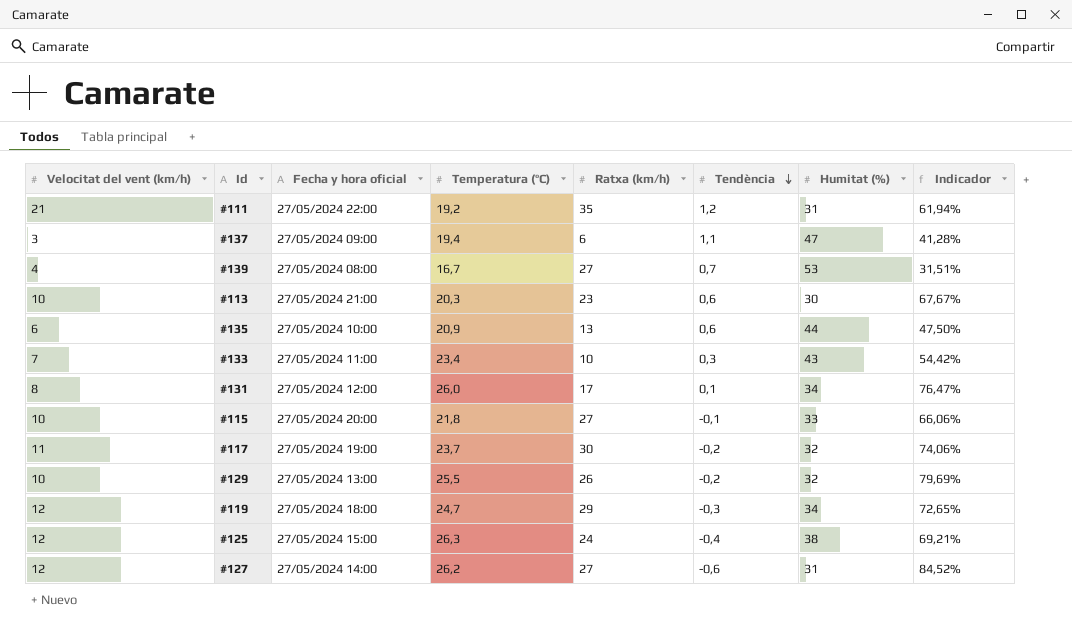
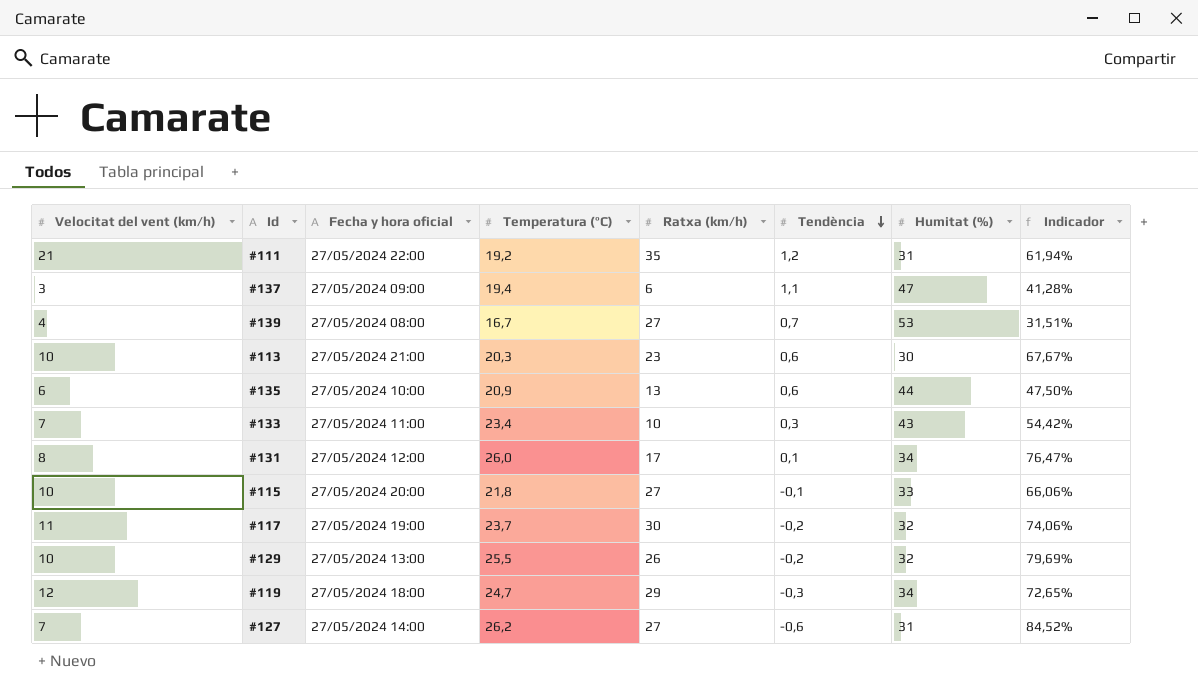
row #125: 12 | 27/05/2024 15:00 | 26,3 | 24 | -0,4 | 38 | 69,21% -> none
#127 | Velocitat del vent (km/h): 12 -> 7

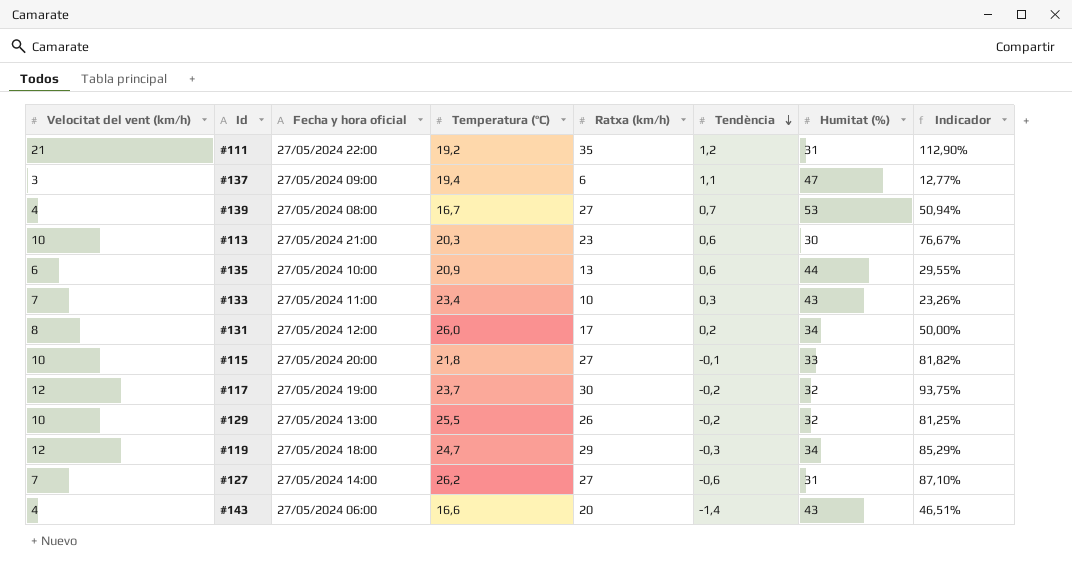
column Indicador | formula: [Temperatura (ºC)] / [Humitat (%)] -> [Ratxa (km/h)] / [Humitat (%)]
#131 | Tendència: 0,1 -> 0,2
#117 | Velocitat del vent (km/h): 11 -> 12
row #143: none -> 4 | 27/05/2024 06:00 | 16,6 | 20 | -1,4 | 43 | 46,51%

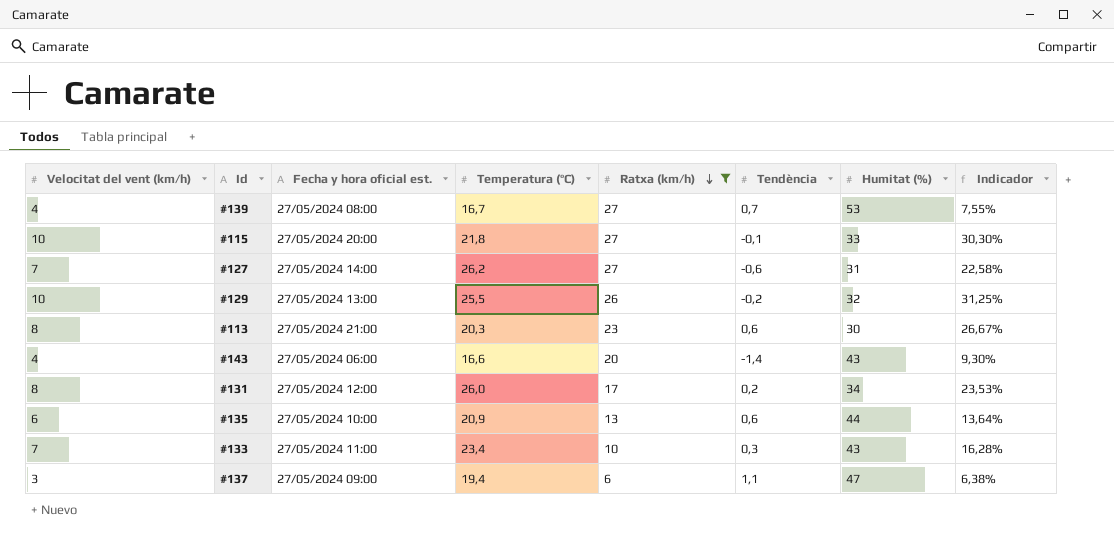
filter: none -> Ratxa (km/h) <= 27
row order: Tendència descending -> Ratxa (km/h) descending
column name: Fecha y hora oficial -> Fecha y hora oficial est.
column Indicador | formula: [Ratxa (km/h)] / [Humitat (%)] -> [Velocitat del vent (km/h)] / [Humitat (%)]
#113 | Velocitat del vent (km/h): 10 -> 8

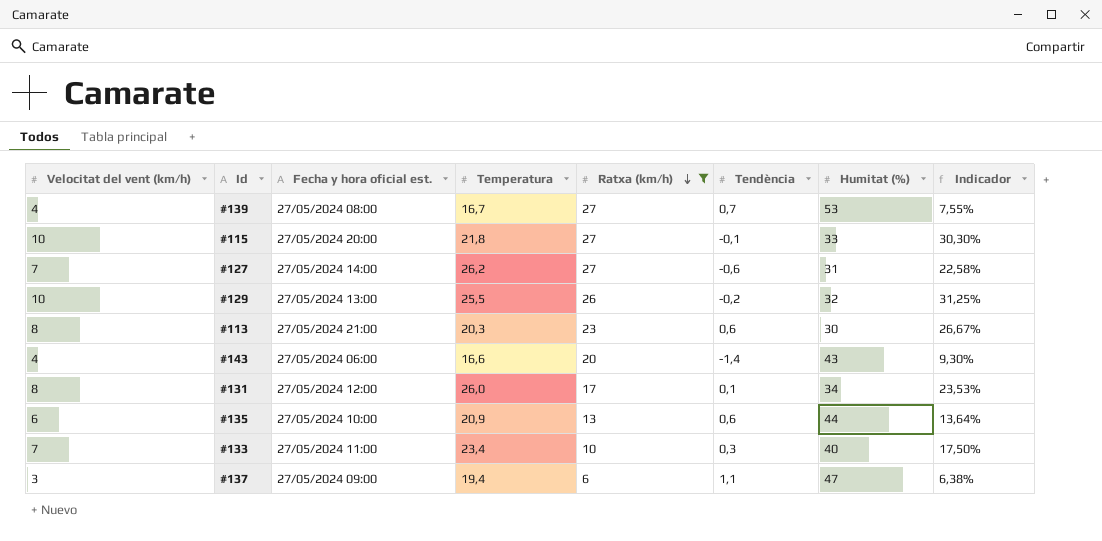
column name: Temperatura (ºC) -> Temperatura
#131 | Tendència: 0,2 -> 0,1
#133 | Humitat (%): 43 -> 40
#133 | Indicador: 16,28% -> 17,50%

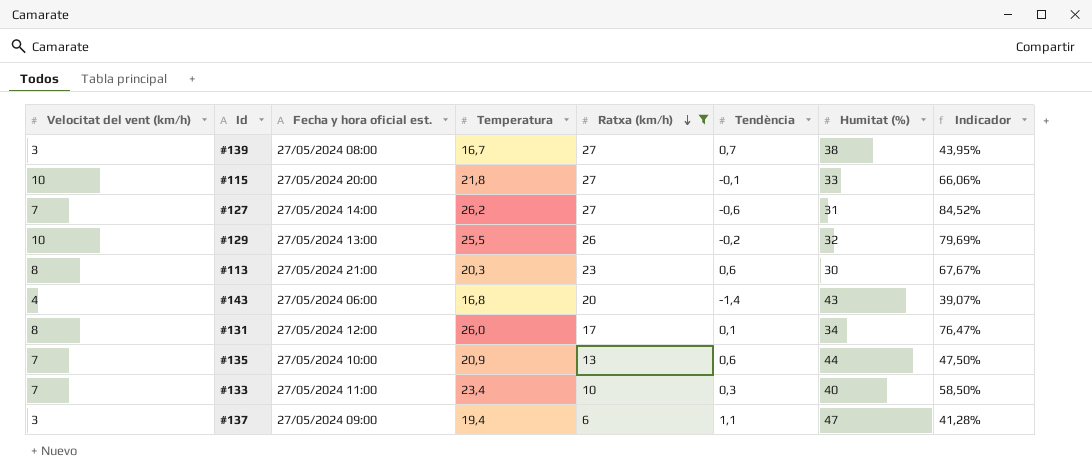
column Indicador | formula: [Velocitat del vent (km/h)] / [Humitat (%)] -> [Temperatura] / [Humitat (%)]
#139 | Velocitat del vent (km/h): 4 -> 3
#139 | Humitat (%): 53 -> 38
#143 | Temperatura: 16,6 -> 16,8
#135 | Velocitat del vent (km/h): 6 -> 7

